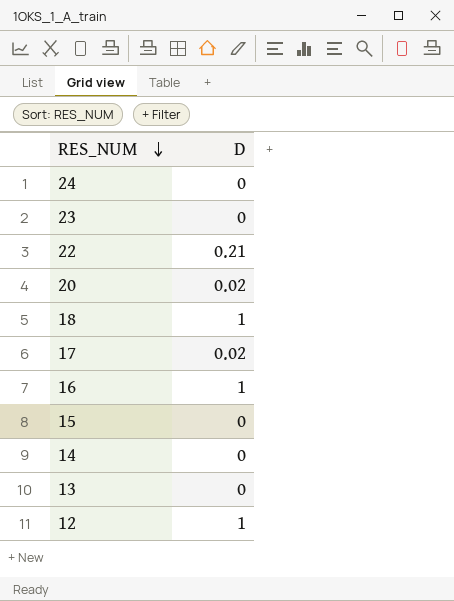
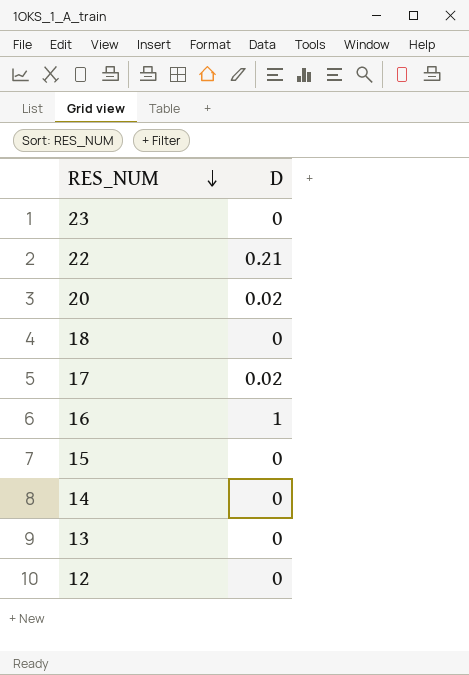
row 24: 0 -> none
18 | D: 1 -> 0
12 | D: 1 -> 0

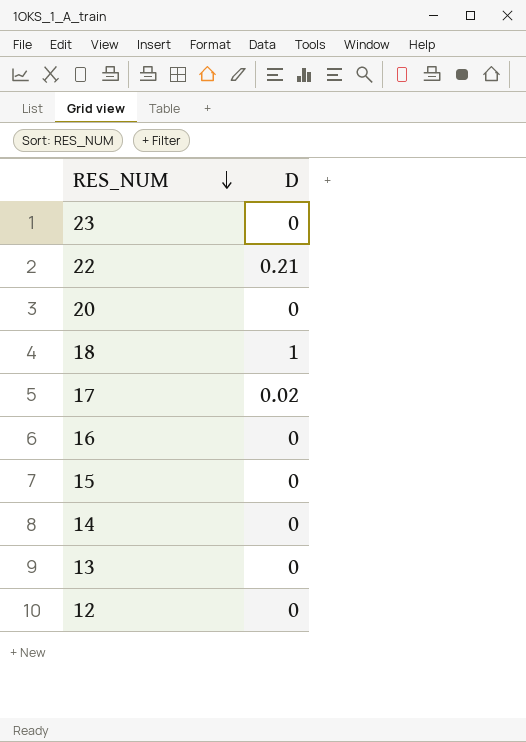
20 | D: 0.02 -> 0
18 | D: 0 -> 1
16 | D: 1 -> 0

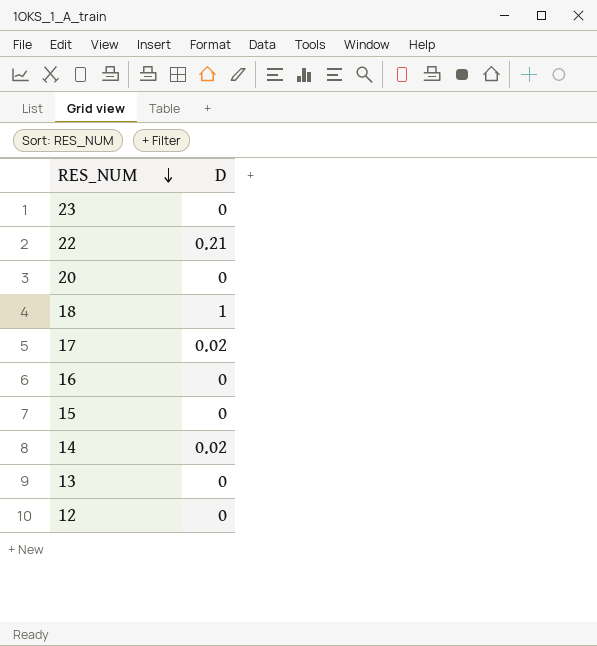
14 | D: 0 -> 0.02

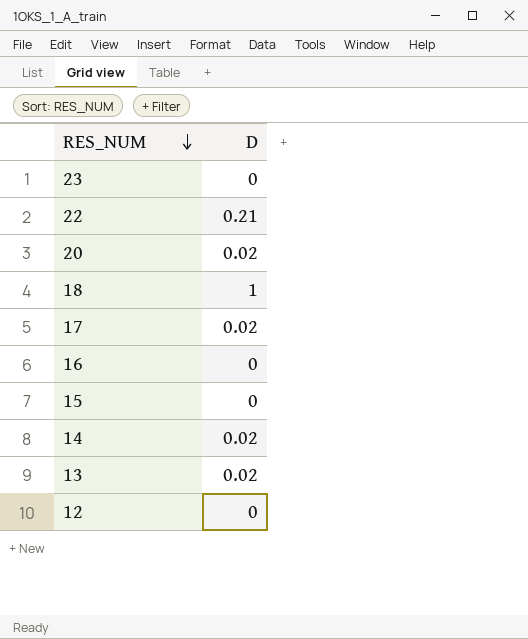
20 | D: 0 -> 0.02
13 | D: 0 -> 0.02

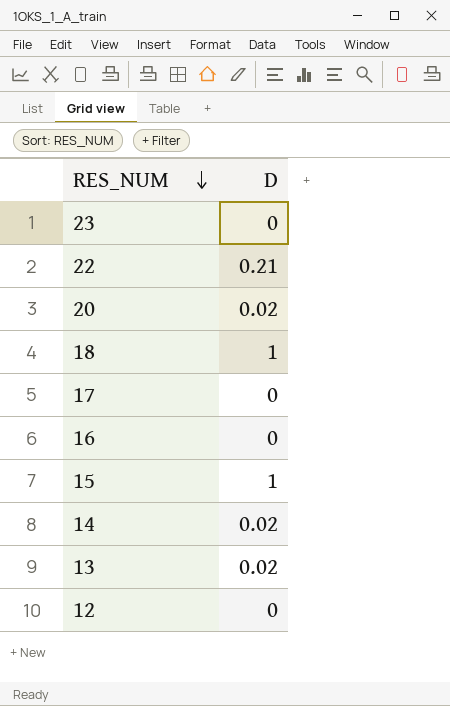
17 | D: 0.02 -> 0
15 | D: 0 -> 1

